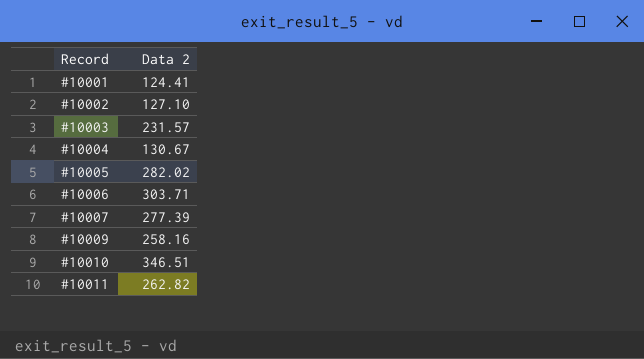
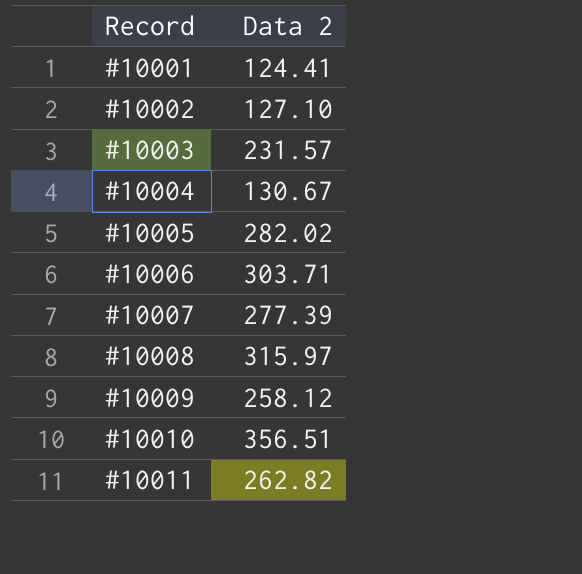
row #10008: none -> 315.97
#10009 | Data 2: 258.16 -> 258.12
#10010 | Data 2: 346.51 -> 356.51

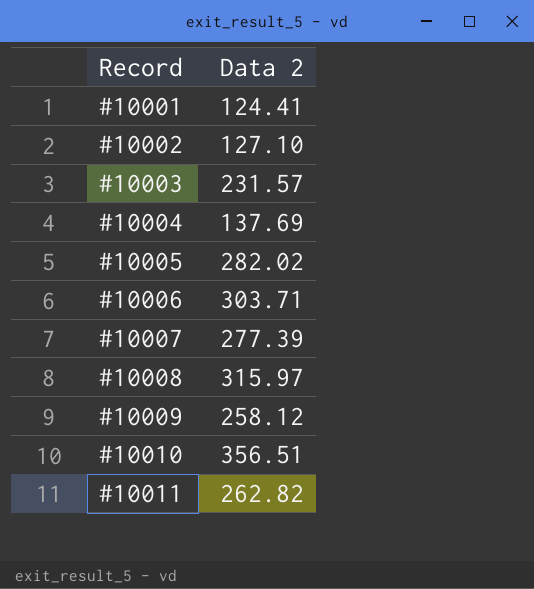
#10004 | Data 2: 130.67 -> 137.69

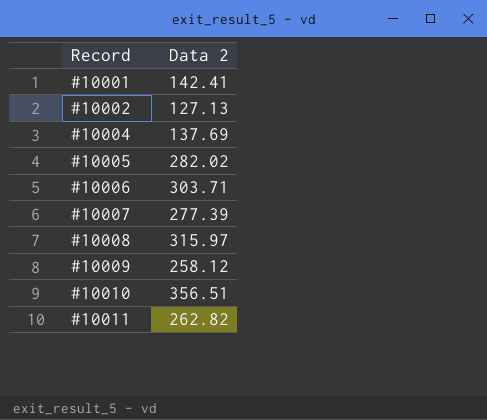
row #10003: 231.57 -> none
#10001 | Data 2: 124.41 -> 142.41
#10002 | Data 2: 127.10 -> 127.13

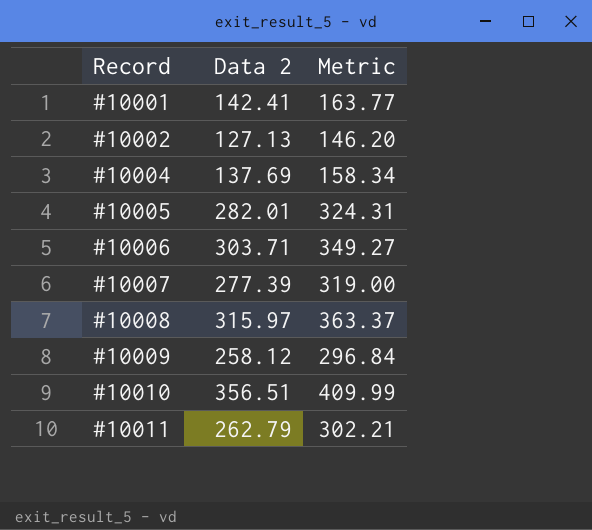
column Metric | formula: none -> [Data 2] * 1.15
#10005 | Data 2: 282.02 -> 282.01
#10011 | Data 2: 262.82 -> 262.79

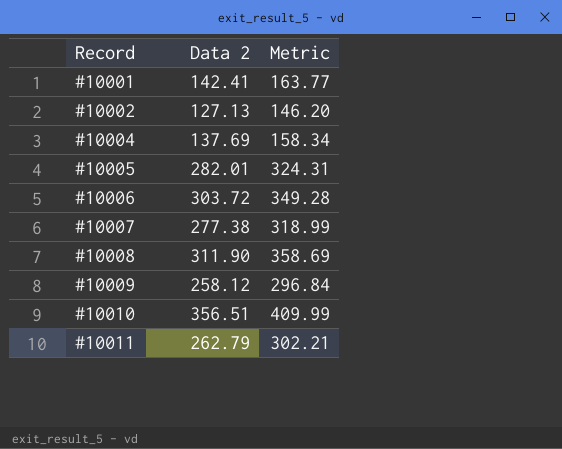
#10006 | Data 2: 303.71 -> 303.72
#10006 | Metric: 349.27 -> 349.28
#10007 | Data 2: 277.39 -> 277.38
#10007 | Metric: 319.00 -> 318.99
#10008 | Data 2: 315.97 -> 311.90
#10008 | Metric: 363.37 -> 358.69

